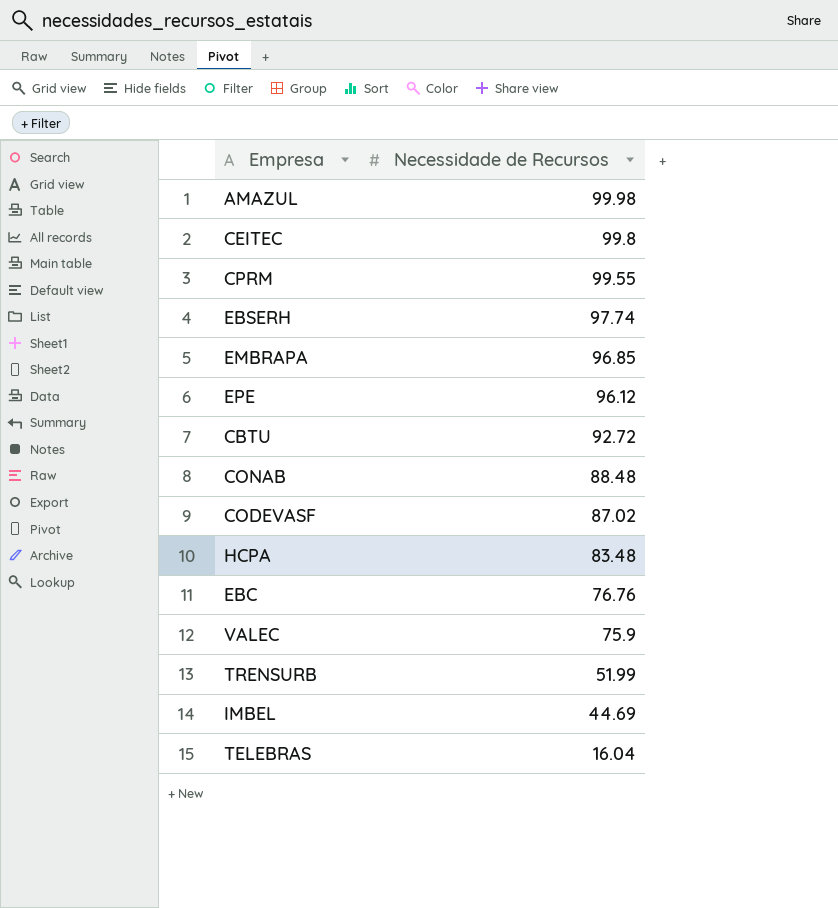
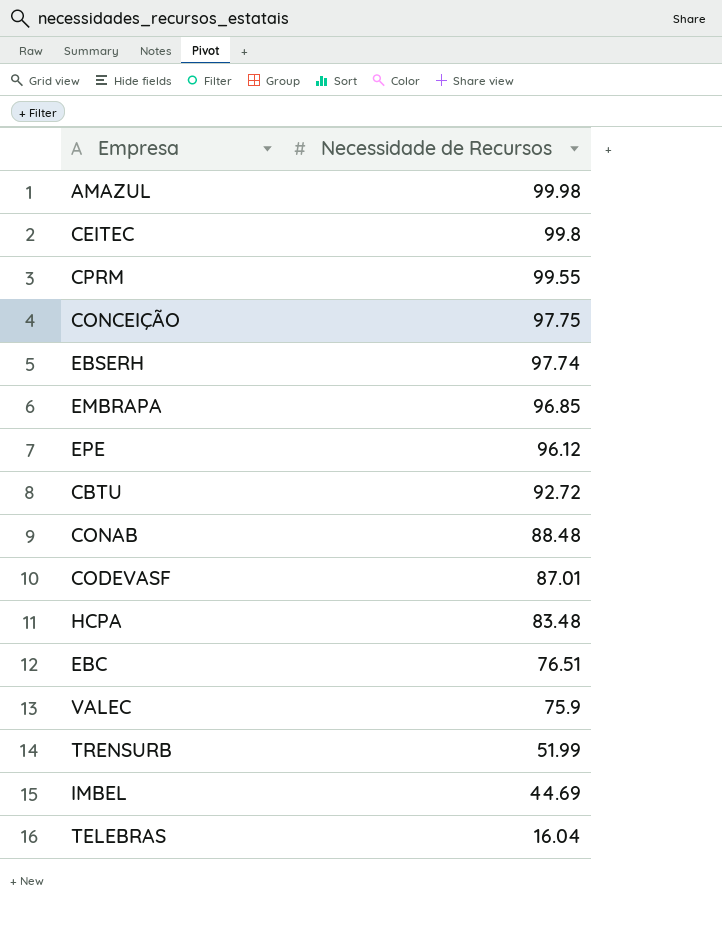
row CONCEIÇÃO: none -> 97.75
CODEVASF | Necessidade de Recursos: 87.02 -> 87.01
EBC | Necessidade de Recursos: 76.76 -> 76.51

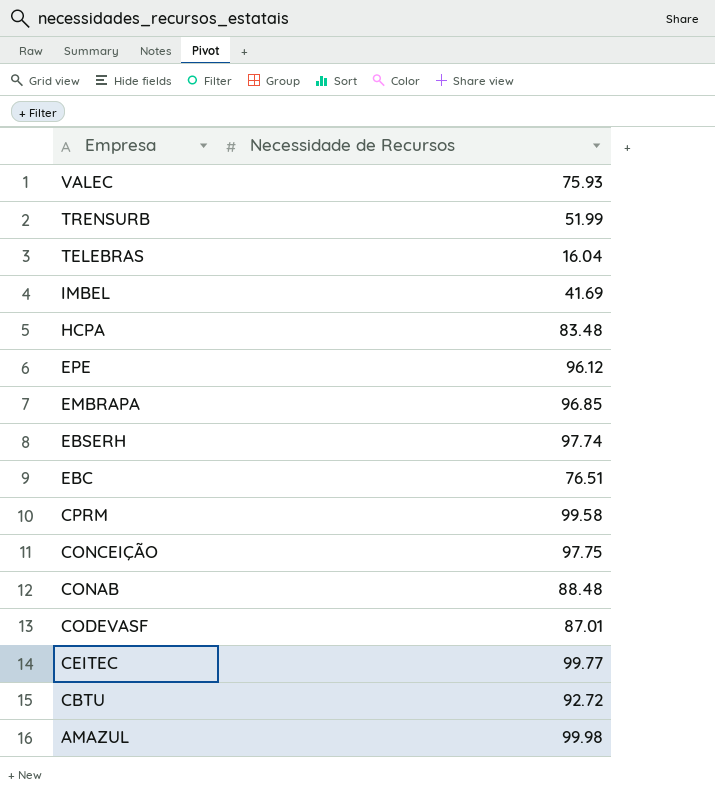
row order: Necessidade de Recursos descending -> Empresa descending
VALEC | Necessidade de Recursos: 75.9 -> 75.93
IMBEL | Necessidade de Recursos: 44.69 -> 41.69
CPRM | Necessidade de Recursos: 99.55 -> 99.58
CEITEC | Necessidade de Recursos: 99.8 -> 99.77

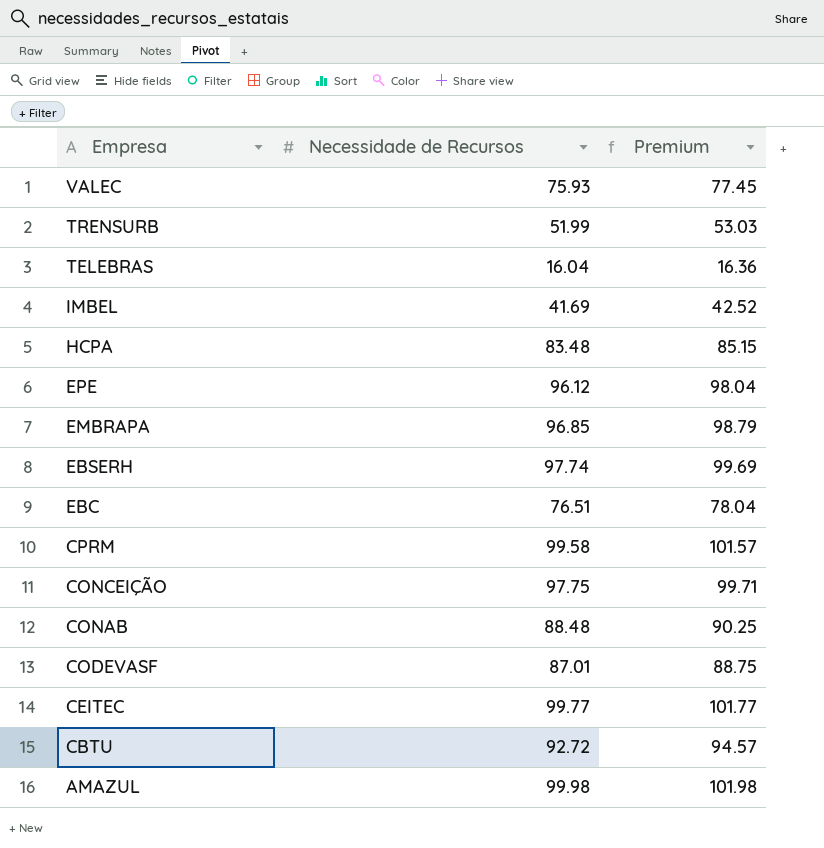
column Premium | formula: none -> [Necessidade de Recursos] * 1.02

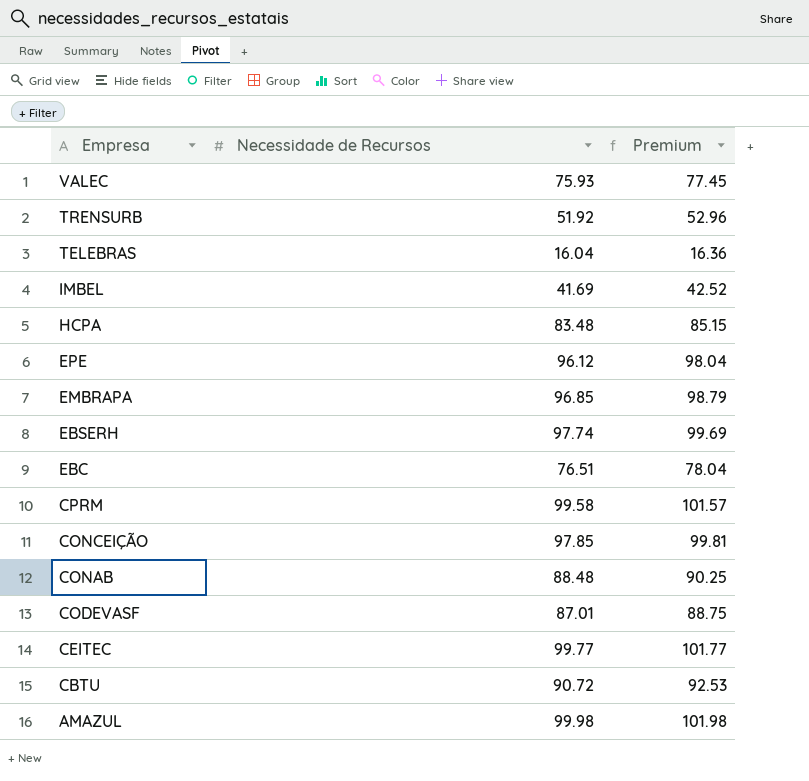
TRENSURB | Necessidade de Recursos: 51.99 -> 51.92
TRENSURB | Premium: 53.03 -> 52.96
CONCEIÇÃO | Necessidade de Recursos: 97.75 -> 97.85
CONCEIÇÃO | Premium: 99.71 -> 99.81
CBTU | Necessidade de Recursos: 92.72 -> 90.72
CBTU | Premium: 94.57 -> 92.53

